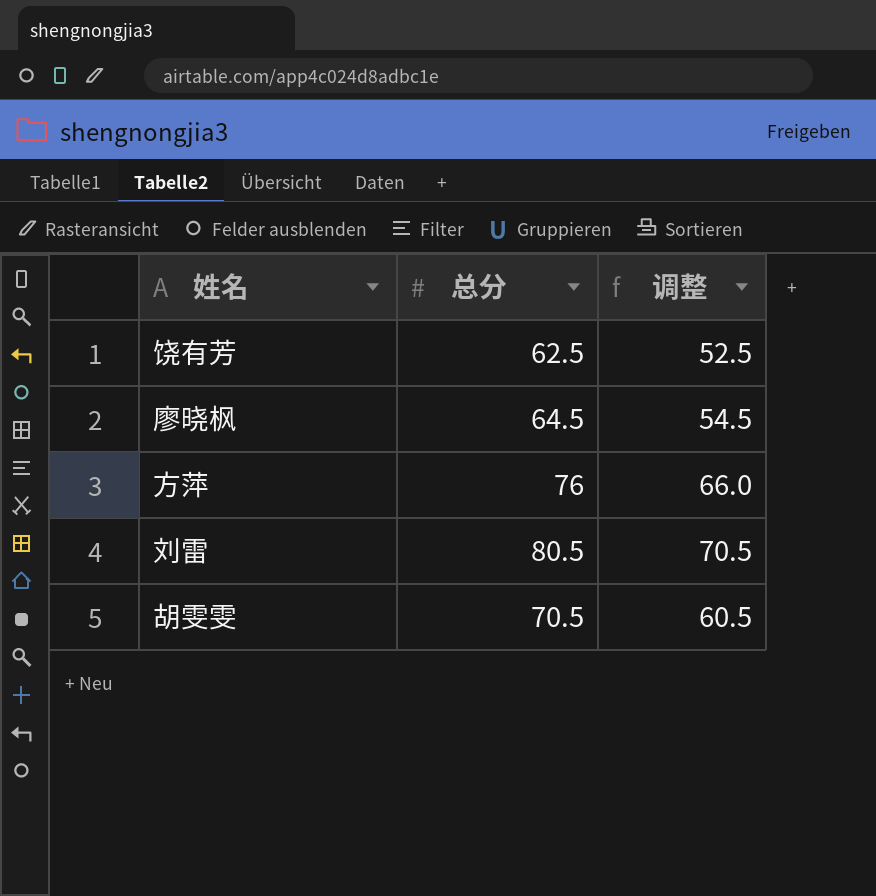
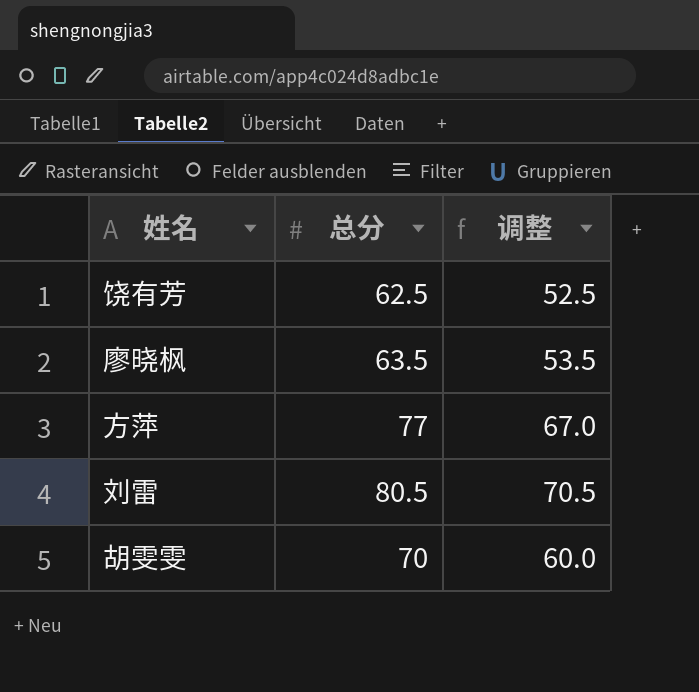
廖晓枫 | 总分: 64.5 -> 63.5
廖晓枫 | 调整: 54.5 -> 53.5
方萍 | 总分: 76 -> 77
方萍 | 调整: 66.0 -> 67.0
胡雯雯 | 总分: 70.5 -> 70
胡雯雯 | 调整: 60.5 -> 60.0

